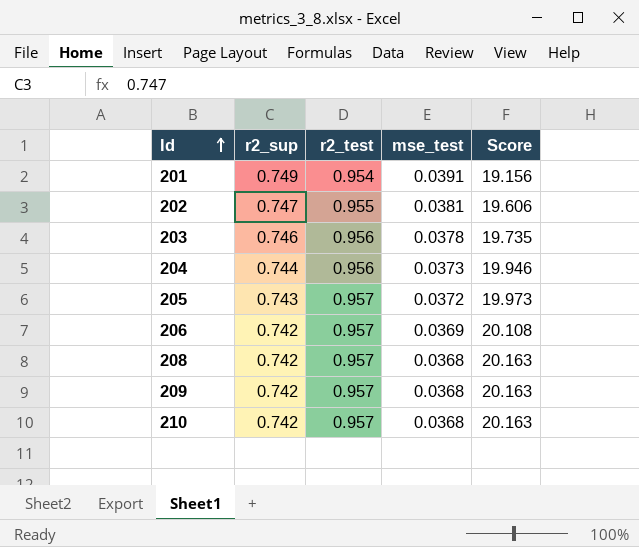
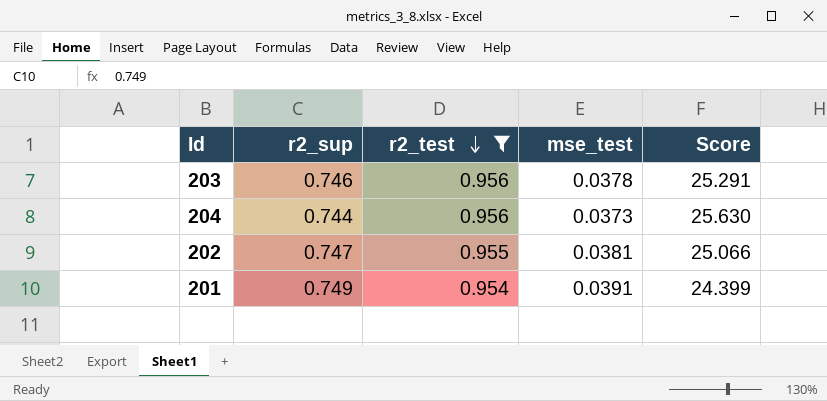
filter: none -> r2_test != 0.957
row order: Id ascending -> r2_test descending
column Score | formula: [r2_sup] / [mse_test] -> [r2_test] / [mse_test]

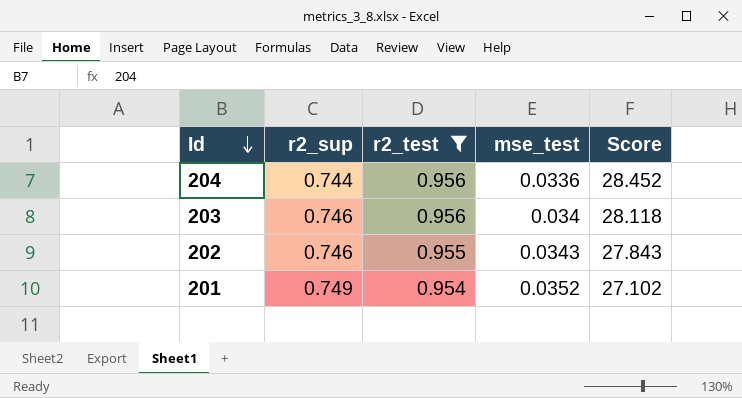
row order: r2_test descending -> Id descending
204 | mse_test: 0.0373 -> 0.0336
204 | Score: 25.630 -> 28.452
203 | mse_test: 0.0378 -> 0.034
203 | Score: 25.291 -> 28.118
202 | r2_sup: 0.747 -> 0.746
202 | mse_test: 0.0381 -> 0.0343
202 | Score: 25.066 -> 27.843
201 | mse_test: 0.0391 -> 0.0352
201 | Score: 24.399 -> 27.102

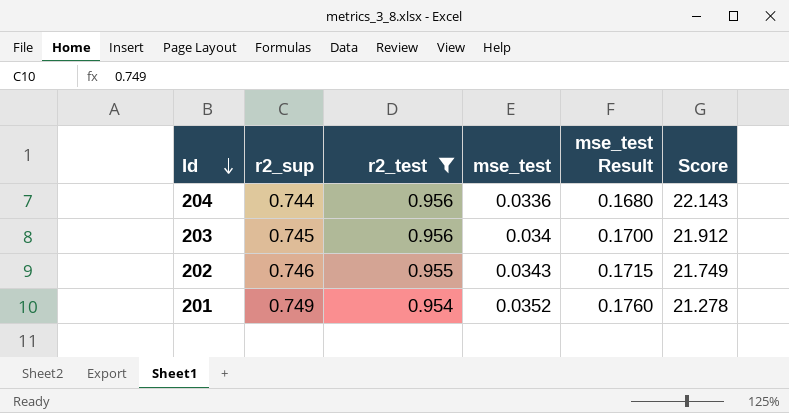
column mse_test Result | formula: none -> [mse_test] * 5
column Score | formula: [r2_test] / [mse_test] -> [r2_sup] / [mse_test]
203 | r2_sup: 0.746 -> 0.745

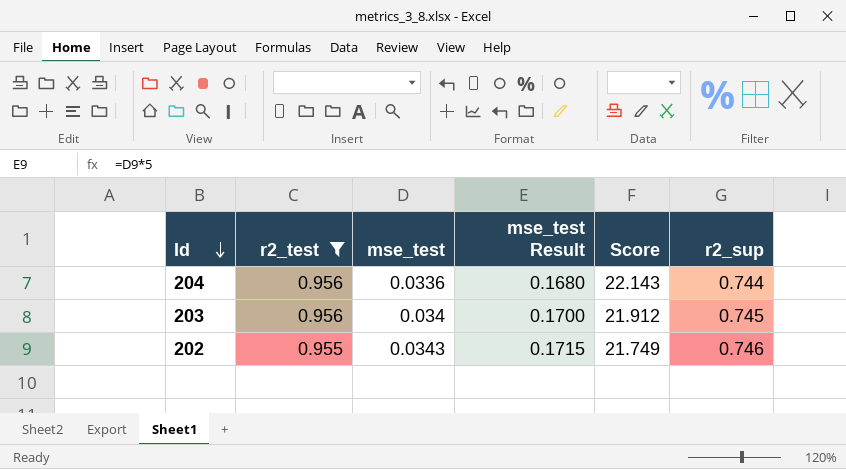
column r2_sup | position: 2 -> 6
row 201: 0.749 | 0.954 | 0.0352 | 0.1760 | 21.278 -> none

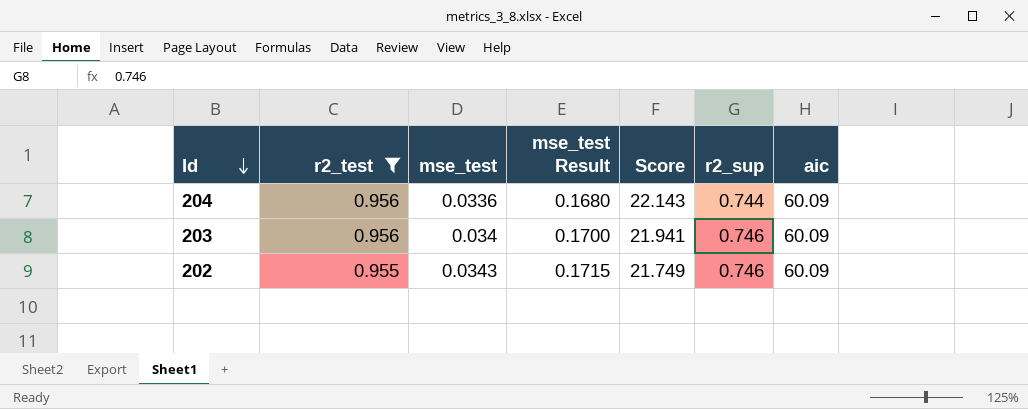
column aic | position: none -> 7
203 | Score: 21.912 -> 21.941
203 | r2_sup: 0.745 -> 0.746

